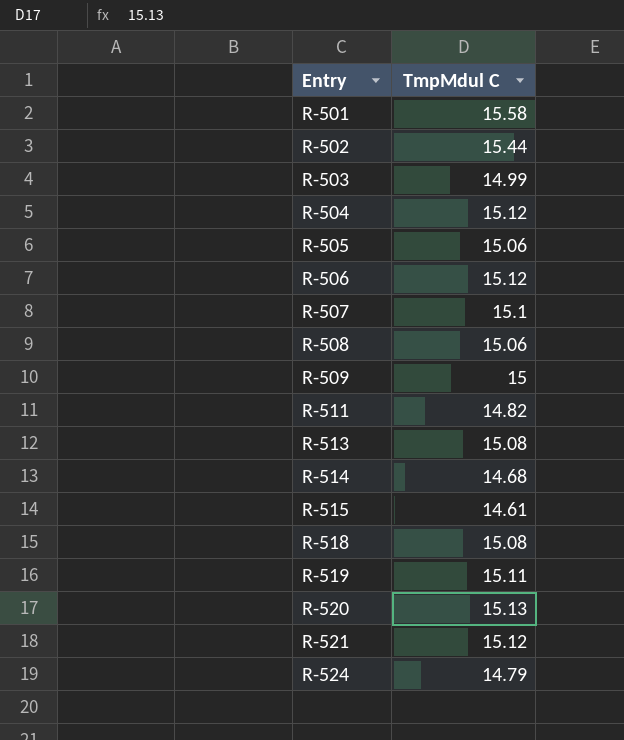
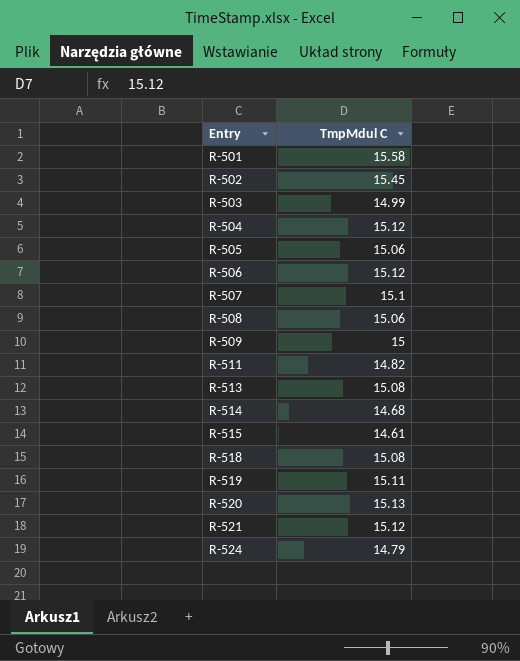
R-502 | TmpMdul C: 15.44 -> 15.45

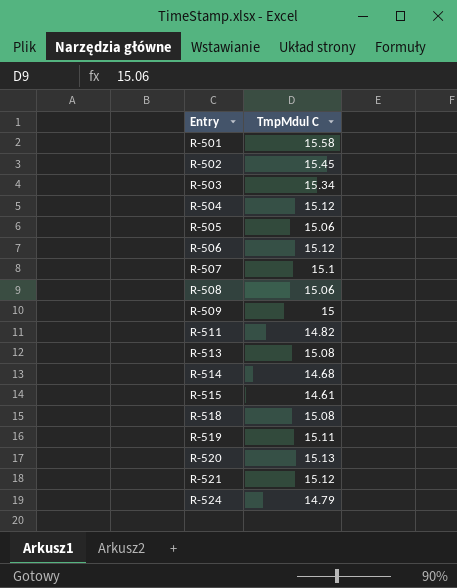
R-503 | TmpMdul C: 14.99 -> 15.34

